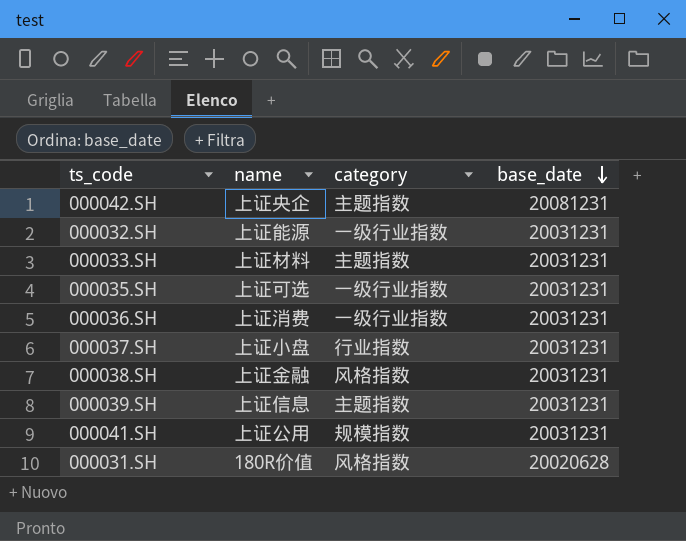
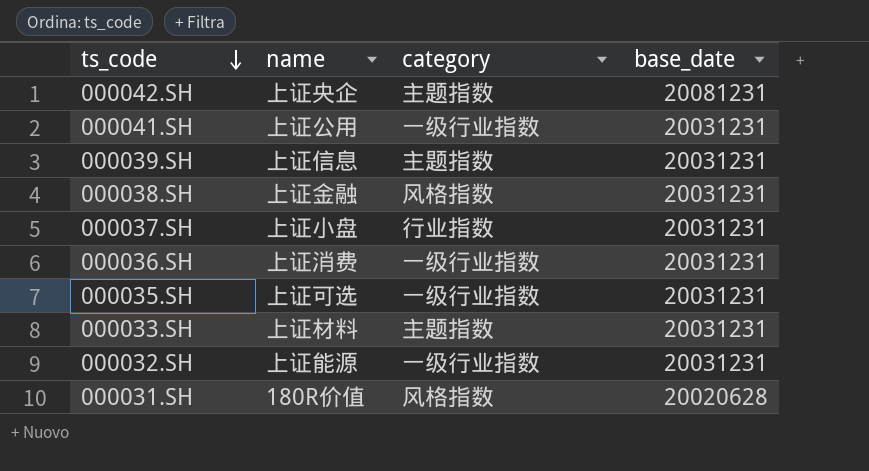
row order: base_date descending -> ts_code descending
000041.SH | category: 规模指数 -> 一级行业指数

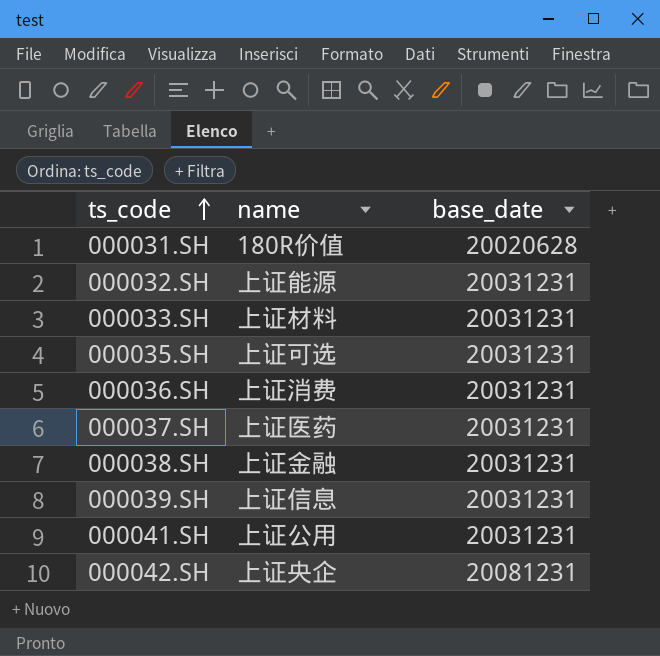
row order: ts_code descending -> ts_code ascending
column category | position: 3 -> none
000037.SH | name: 上证小盘 -> 上证医药

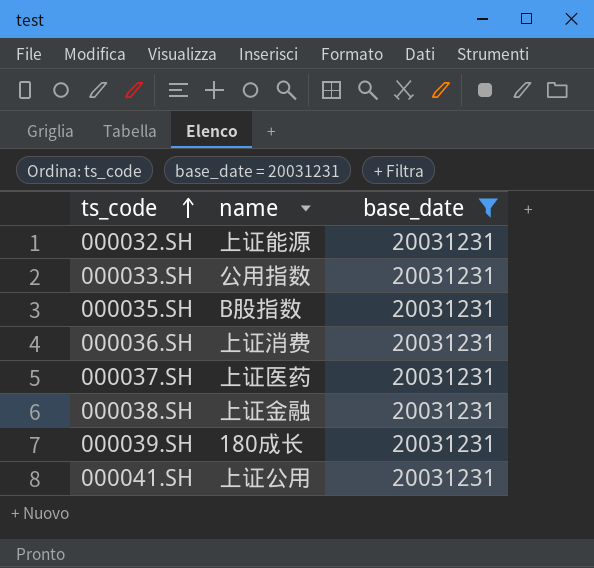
filter: none -> base_date = 20031231
000033.SH | name: 上证材料 -> 公用指数
000035.SH | name: 上证可选 -> B股指数
000039.SH | name: 上证信息 -> 180成长

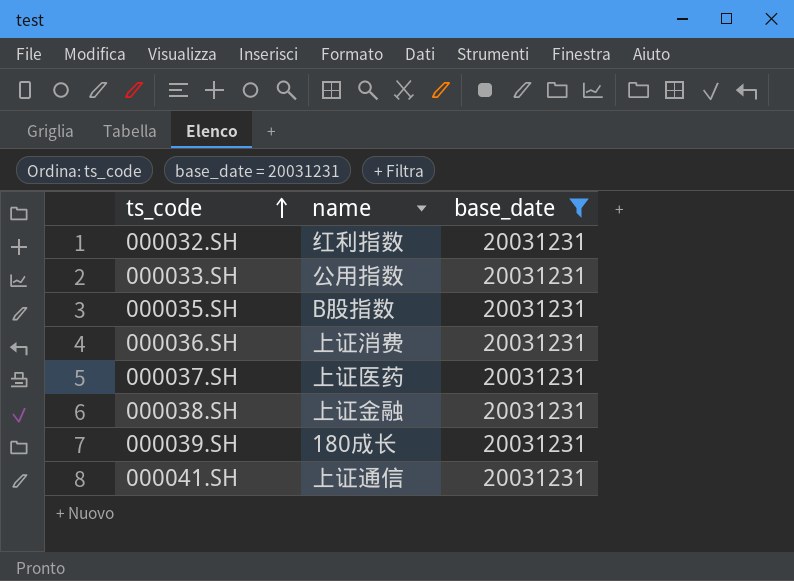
000032.SH | name: 上证能源 -> 红利指数
000041.SH | name: 上证公用 -> 上证通信

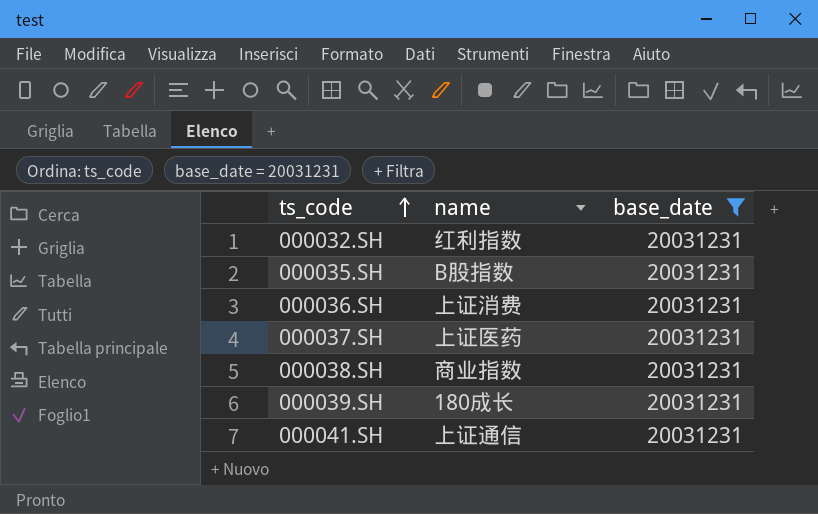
row 000033.SH: 公用指数 | 20031231 -> none
000038.SH | name: 上证金融 -> 商业指数

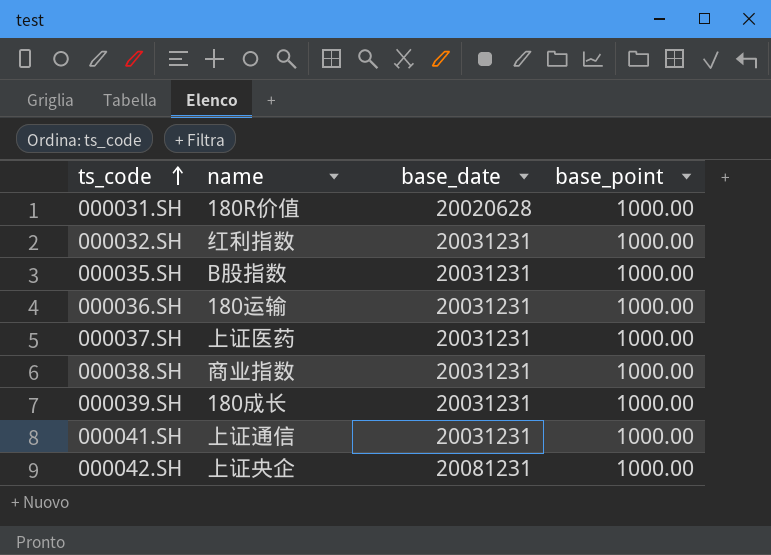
filter: base_date = 20031231 -> none
column base_point | position: none -> 4
000036.SH | name: 上证消费 -> 180运输

